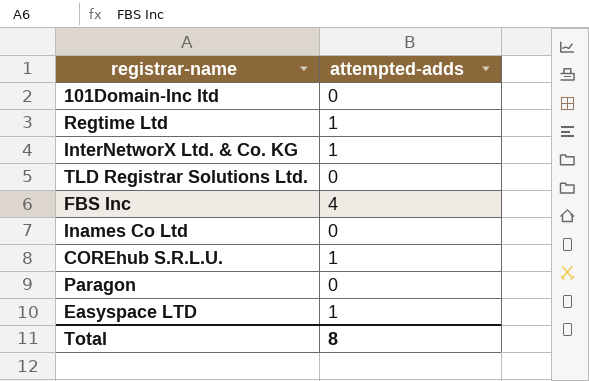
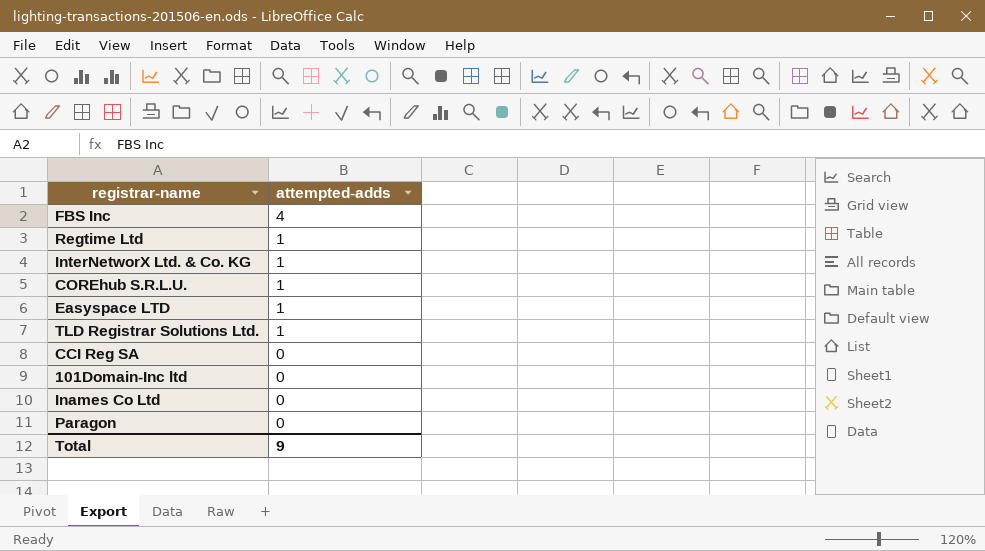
row order: none -> attempted-adds descending
TLD Registrar Solutions Ltd. | attempted-adds: 0 -> 1
row CCI Reg SA: none -> 0
Total | attempted-adds: 8 -> 9

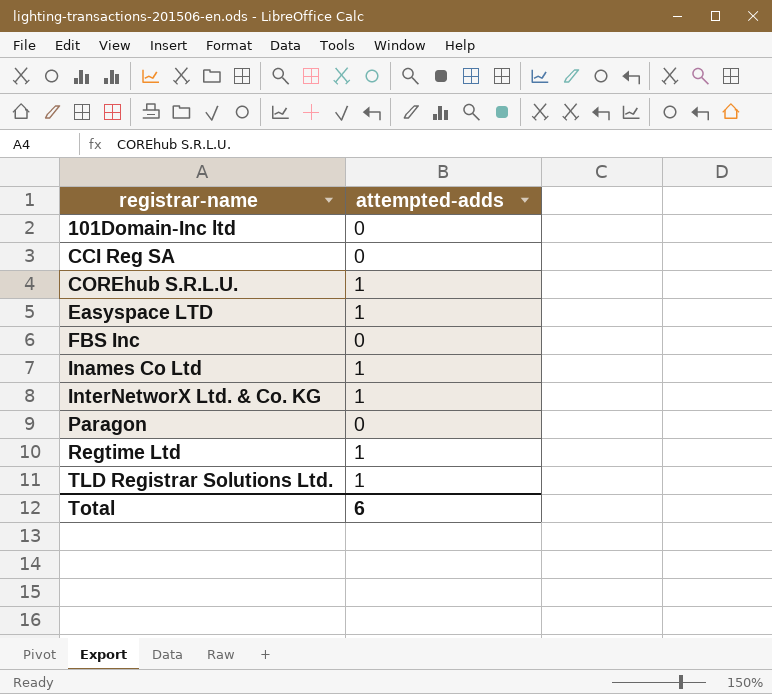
row order: attempted-adds descending -> registrar-name ascending
FBS Inc | attempted-adds: 4 -> 0
Inames Co Ltd | attempted-adds: 0 -> 1
Total | attempted-adds: 9 -> 6

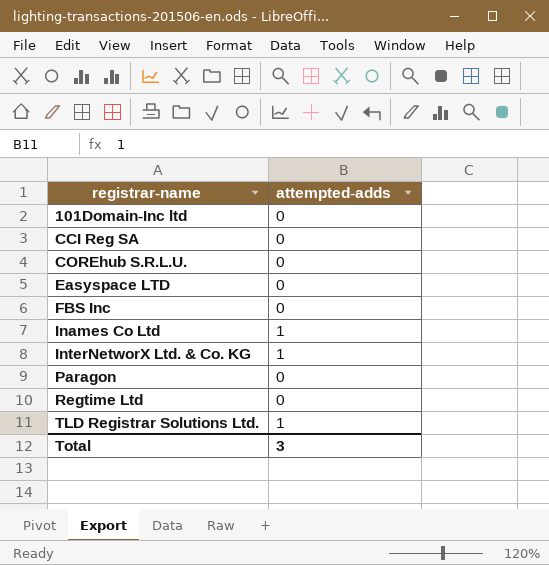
COREhub S.R.L.U. | attempted-adds: 1 -> 0
Easyspace LTD | attempted-adds: 1 -> 0
Regtime Ltd | attempted-adds: 1 -> 0
Total | attempted-adds: 6 -> 3

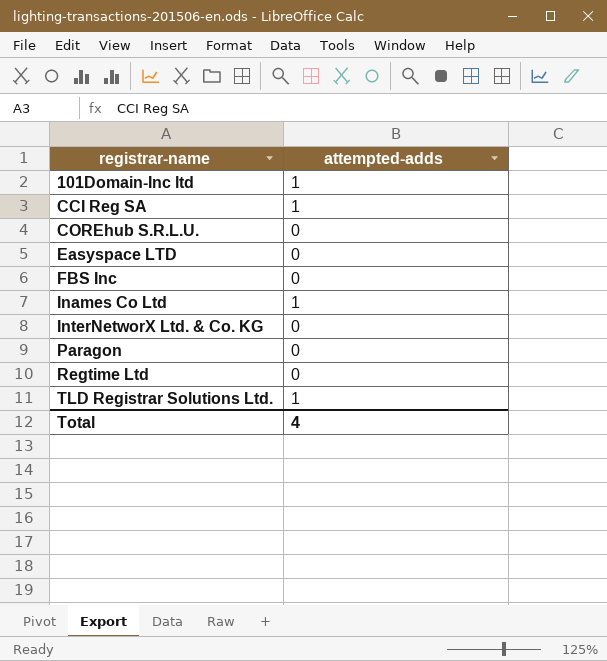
101Domain-Inc ltd | attempted-adds: 0 -> 1
CCI Reg SA | attempted-adds: 0 -> 1
InterNetworX Ltd. & Co. KG | attempted-adds: 1 -> 0
Total | attempted-adds: 3 -> 4

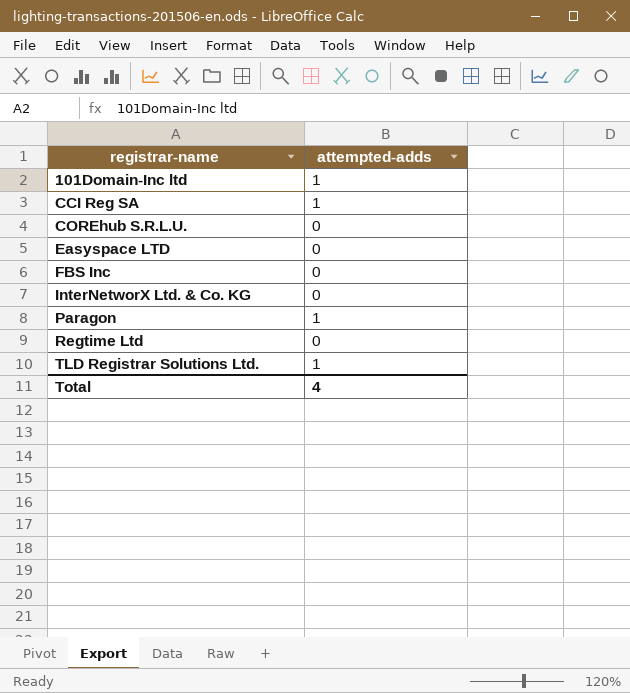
row Inames Co Ltd: 1 -> none
Paragon | attempted-adds: 0 -> 1

